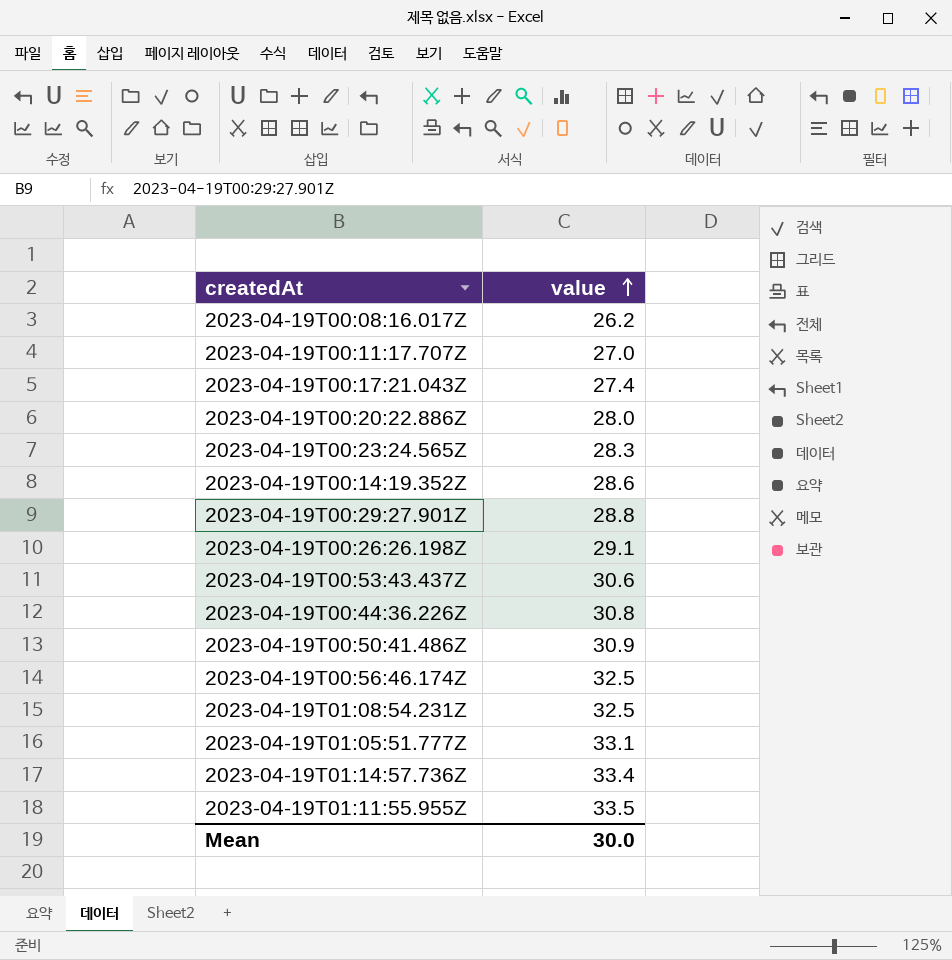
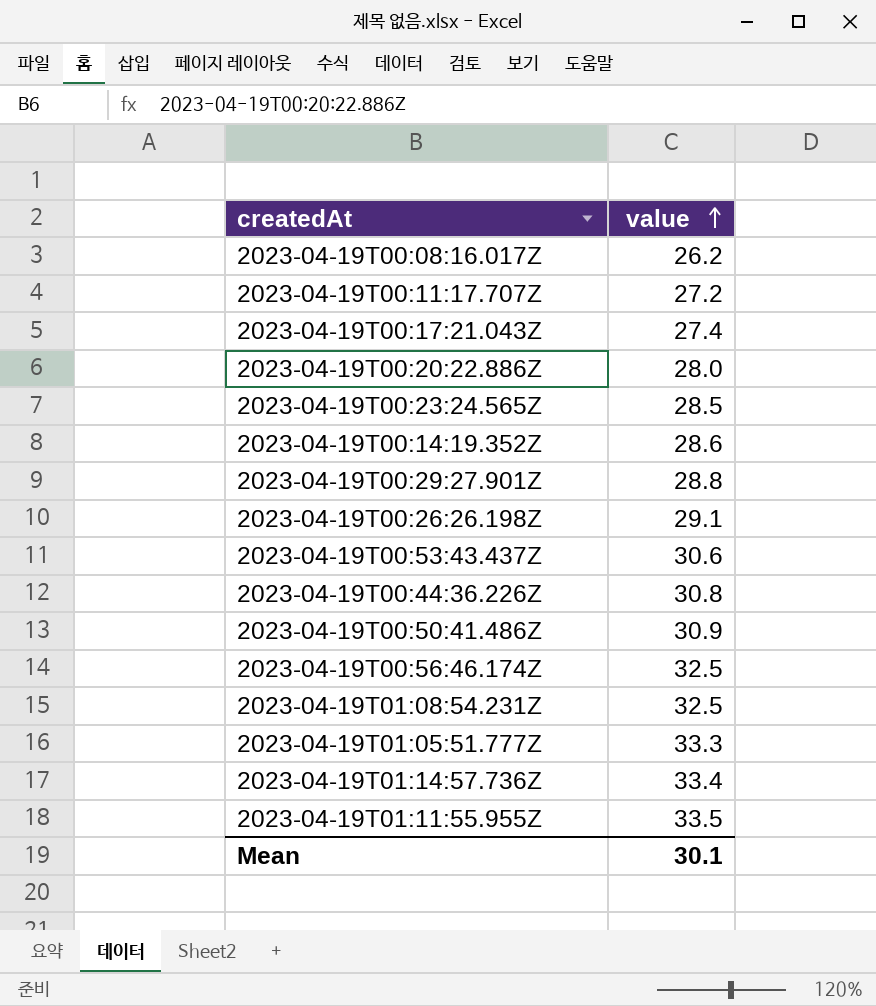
2023-04-19T00:11:17.707Z | value: 27.0 -> 27.2
2023-04-19T00:23:24.565Z | value: 28.3 -> 28.5
2023-04-19T01:05:51.777Z | value: 33.1 -> 33.3
Mean | value: 30.0 -> 30.1

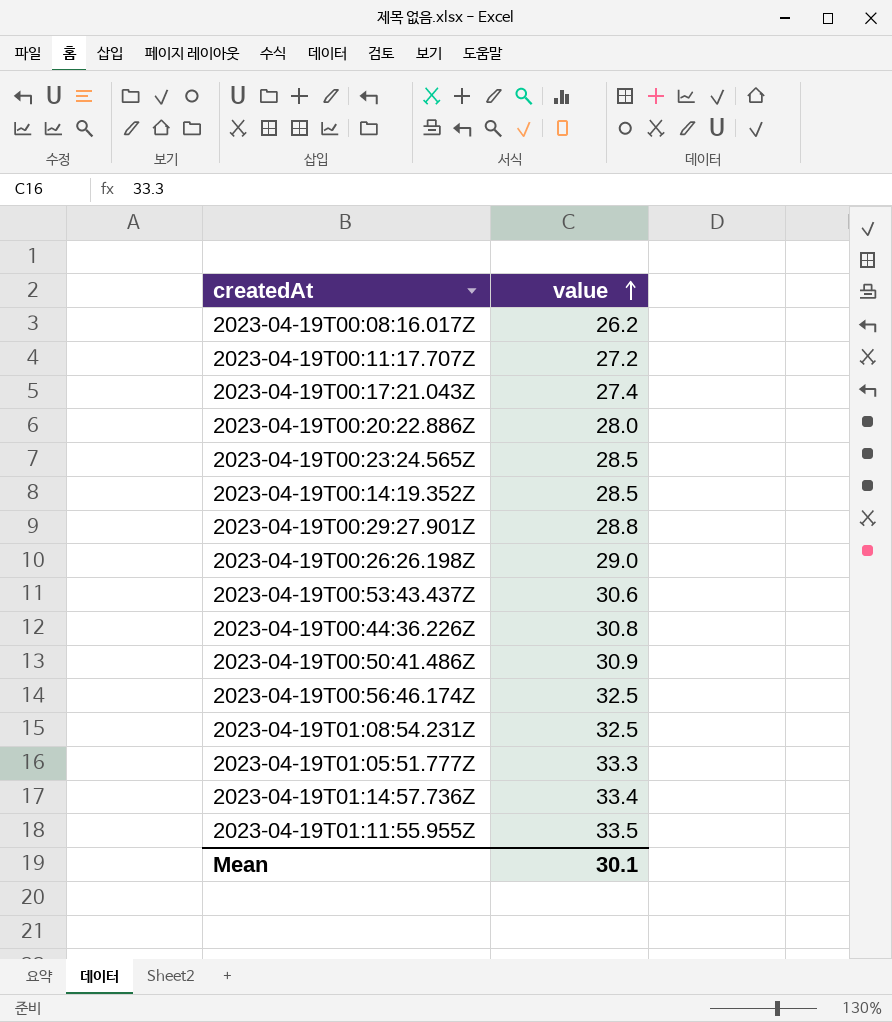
2023-04-19T00:14:19.352Z | value: 28.6 -> 28.5
2023-04-19T00:26:26.198Z | value: 29.1 -> 29.0

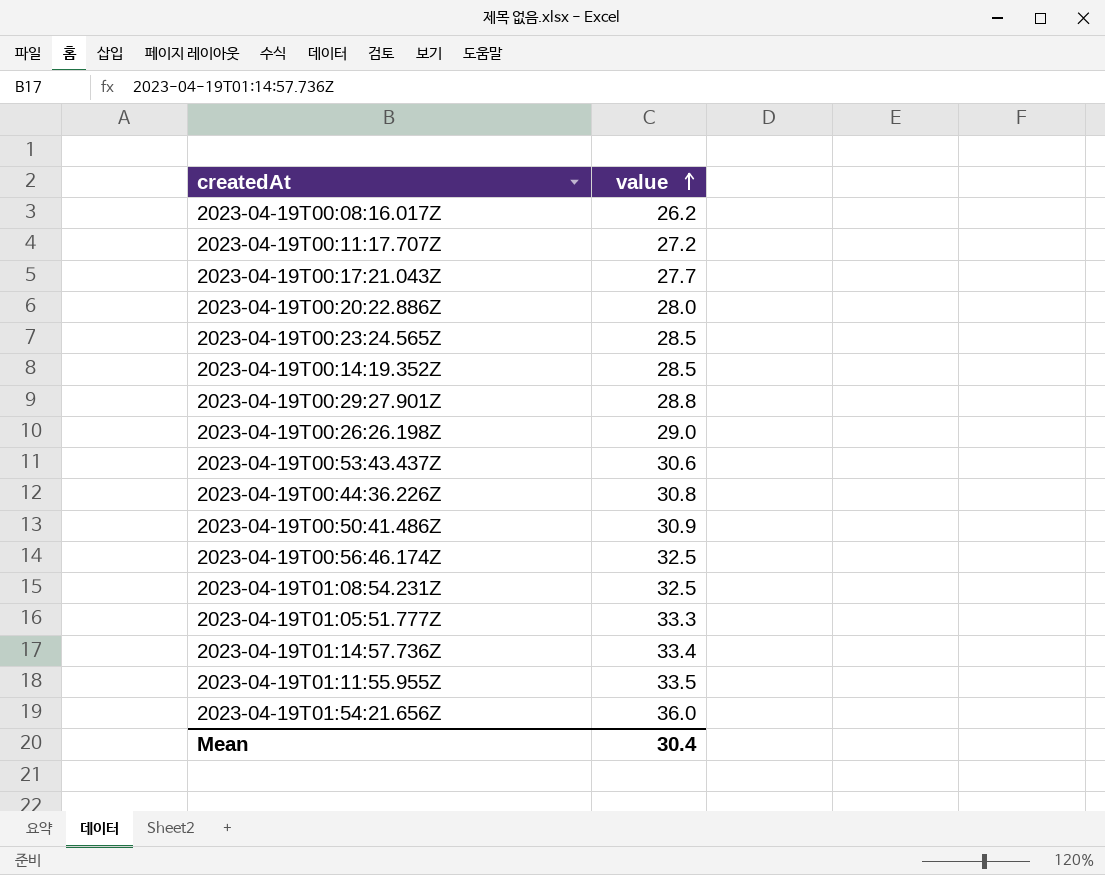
2023-04-19T00:17:21.043Z | value: 27.4 -> 27.7
row 2023-04-19T01:54:21.656Z: none -> 36.0
Mean | value: 30.1 -> 30.4

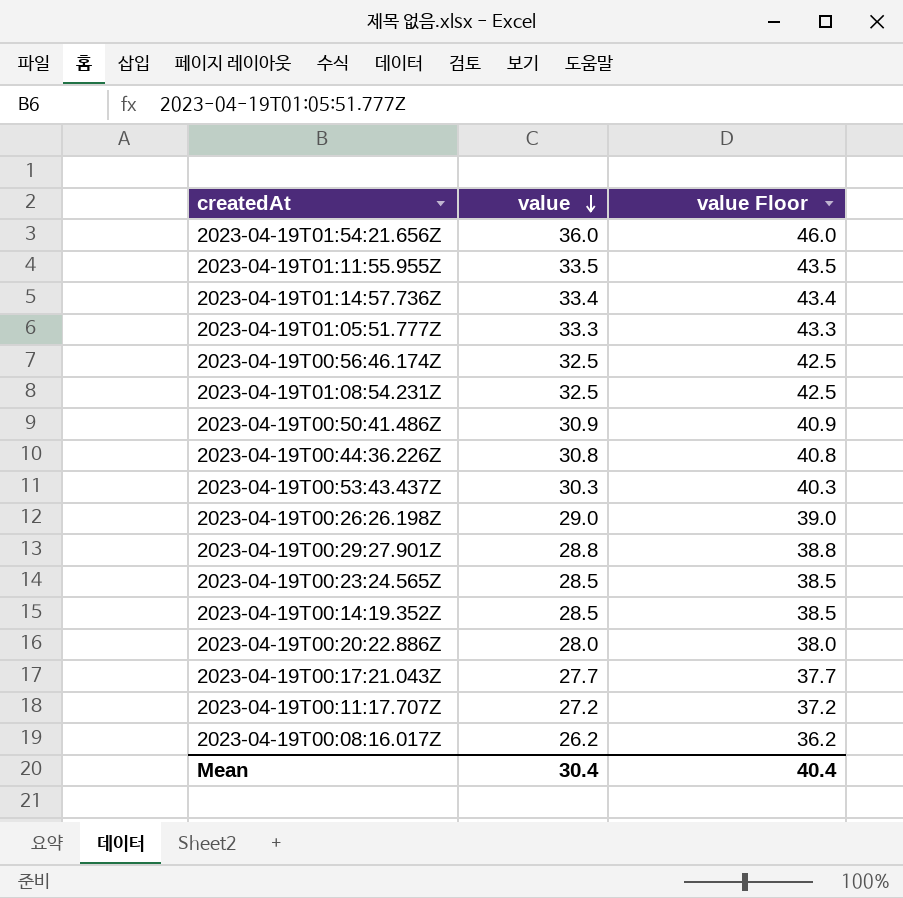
row order: value ascending -> value descending
column value Floor | formula: none -> [value] + 10
2023-04-19T00:53:43.437Z | value: 30.6 -> 30.3

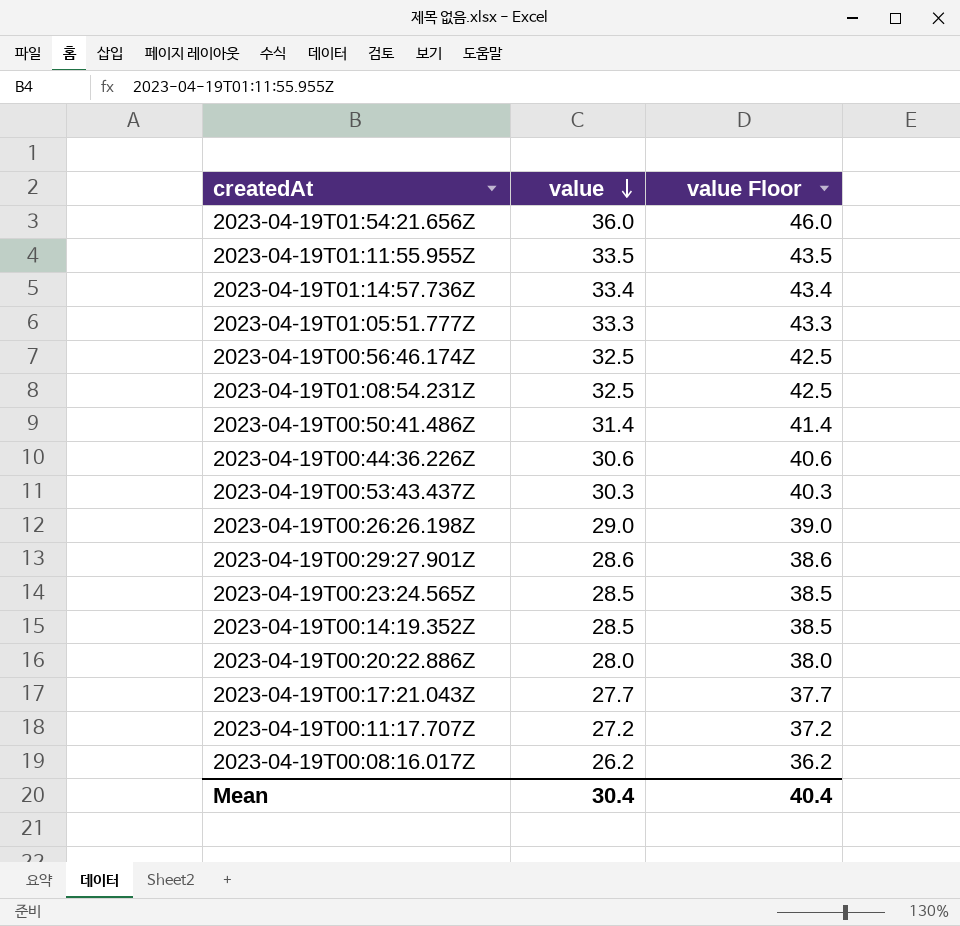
2023-04-19T00:50:41.486Z | value: 30.9 -> 31.4
2023-04-19T00:50:41.486Z | value Floor: 40.9 -> 41.4
2023-04-19T00:44:36.226Z | value: 30.8 -> 30.6
2023-04-19T00:44:36.226Z | value Floor: 40.8 -> 40.6
2023-04-19T00:29:27.901Z | value: 28.8 -> 28.6
2023-04-19T00:29:27.901Z | value Floor: 38.8 -> 38.6

